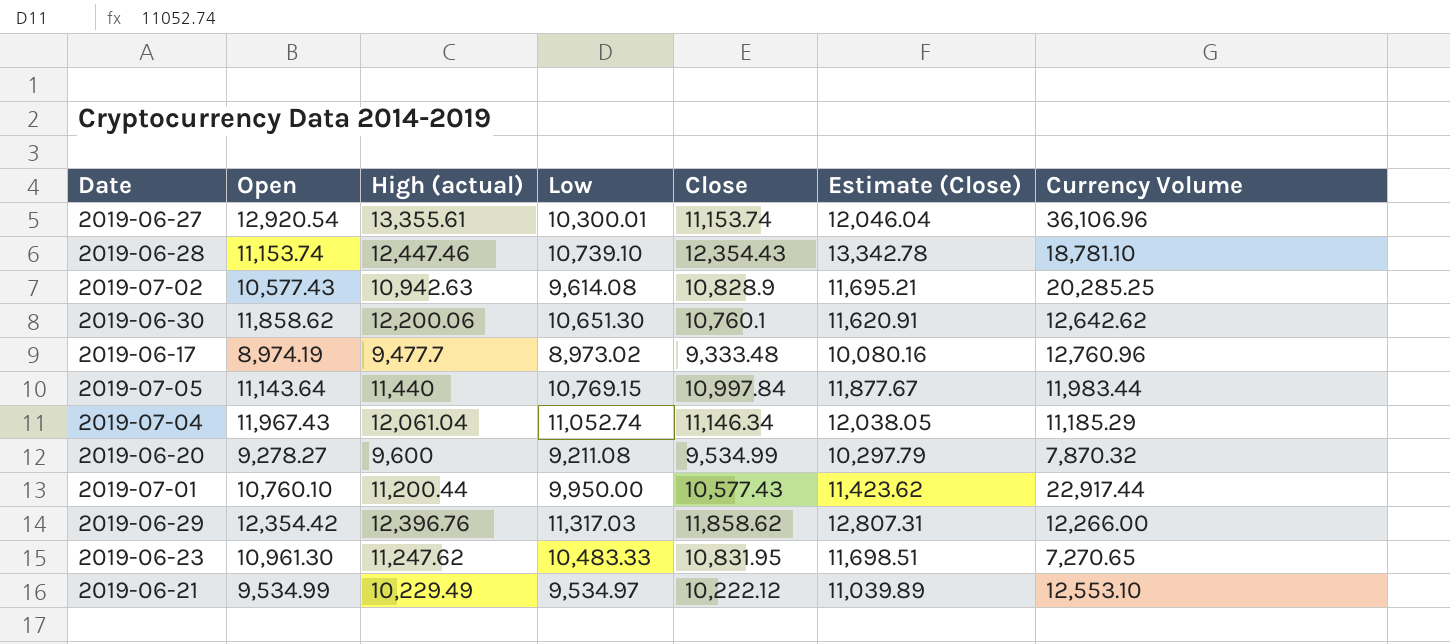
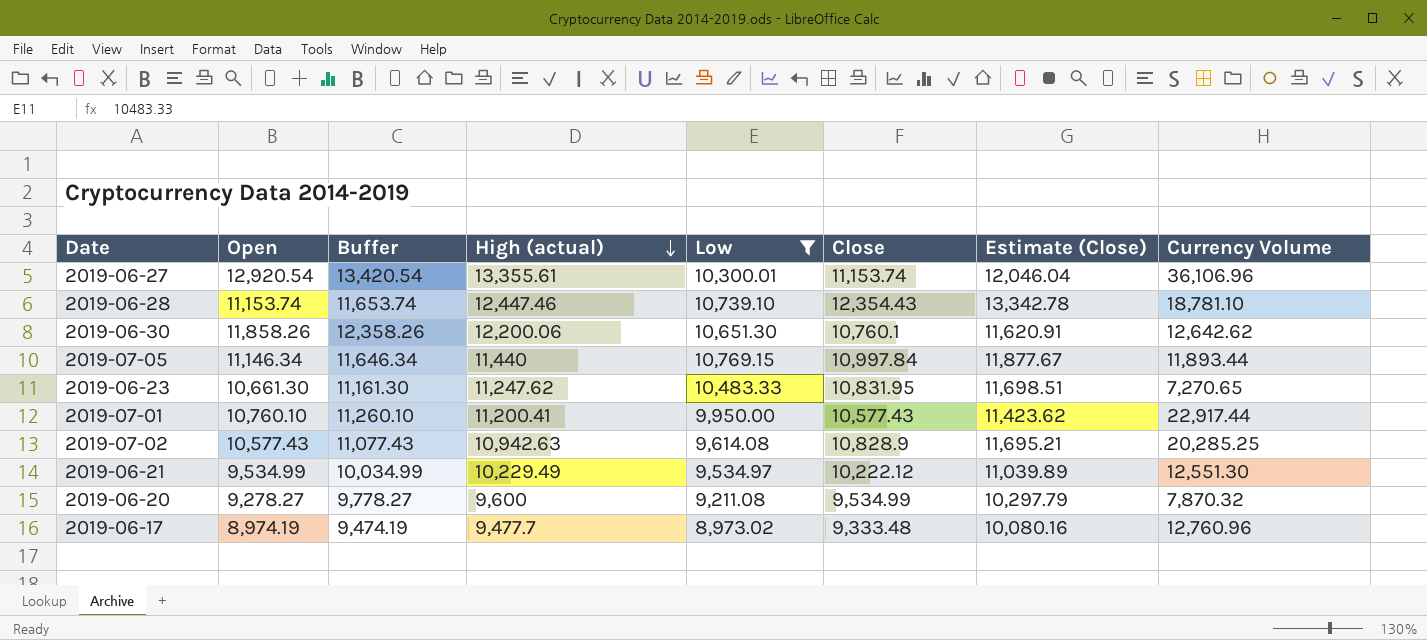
filter: none -> Low <= 10,769.15
row order: none -> High (actual) descending
column Buffer | formula: none -> [Open] + 500
2019-06-30 | Open: 11,858.62 -> 11,858.26
2019-07-05 | Open: 11,143.64 -> 11,146.34
2019-07-05 | Currency Volume: 11,983.44 -> 11,893.44
2019-06-23 | Open: 10,961.30 -> 10,661.30
2019-07-01 | High (actual): 11,200.44 -> 11,200.41
2019-06-21 | Currency Volume: 12,553.10 -> 12,551.30

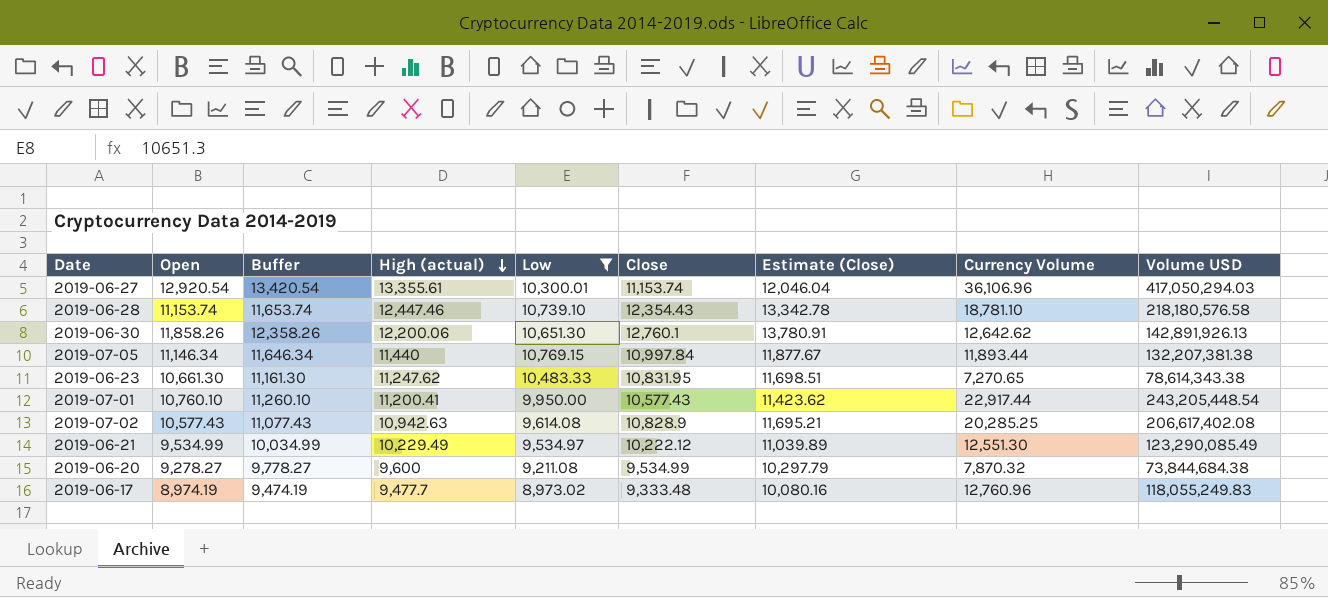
column Volume USD | position: none -> 9
2019-06-30 | Close: 10,760.1 -> 12,760.1
2019-06-30 | Estimate (Close): 11,620.91 -> 13,780.91

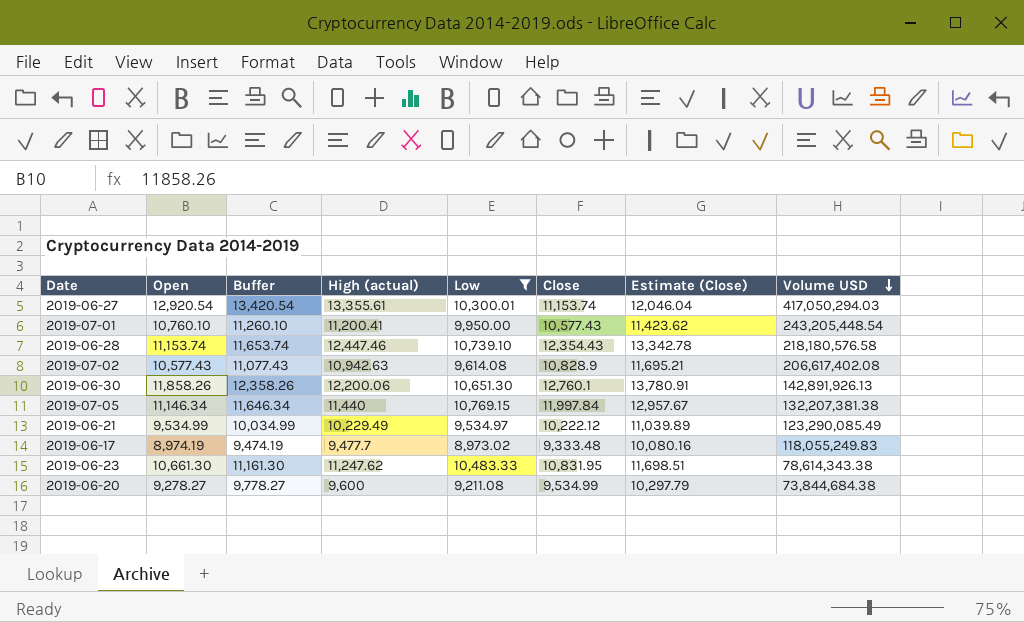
row order: High (actual) descending -> Volume USD descending
column Currency Volume | position: 8 -> none
2019-07-05 | Close: 10,997.84 -> 11,997.84
2019-07-05 | Estimate (Close): 11,877.67 -> 12,957.67

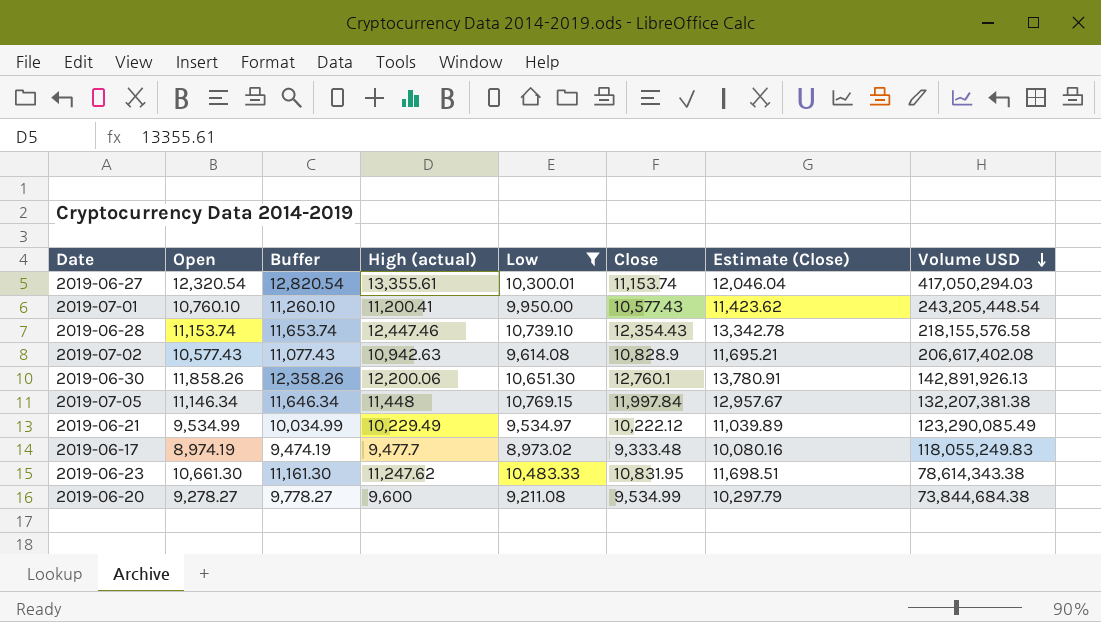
2019-06-27 | Open: 12,920.54 -> 12,320.54
2019-06-27 | Buffer: 13,420.54 -> 12,820.54
2019-06-28 | Volume USD: 218,180,576.58 -> 218,155,576.58
2019-07-05 | High (actual): 11,440 -> 11,448

